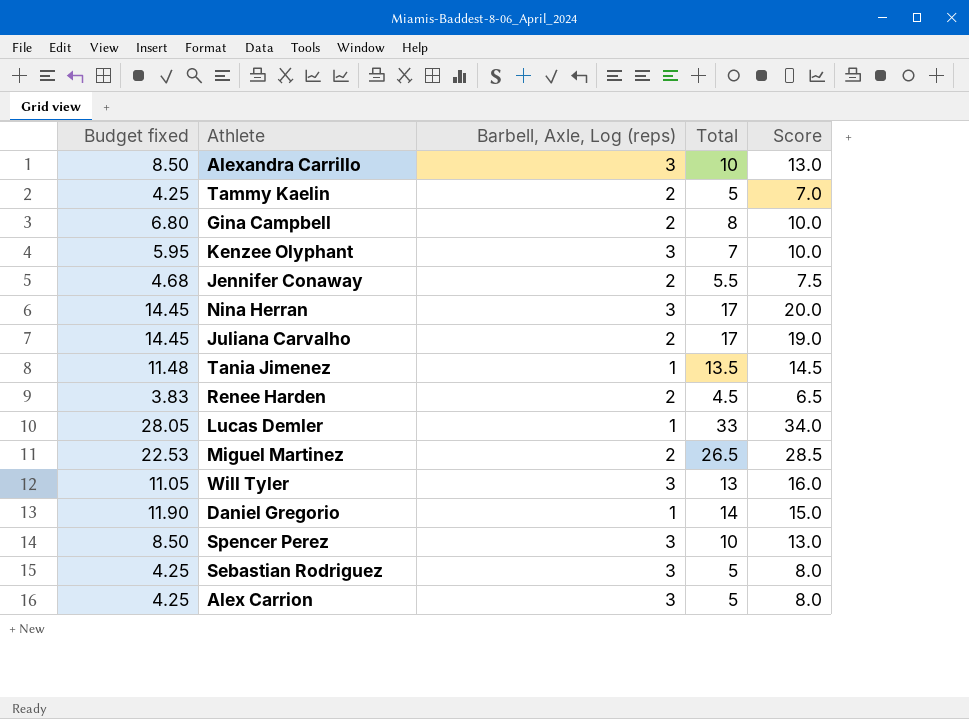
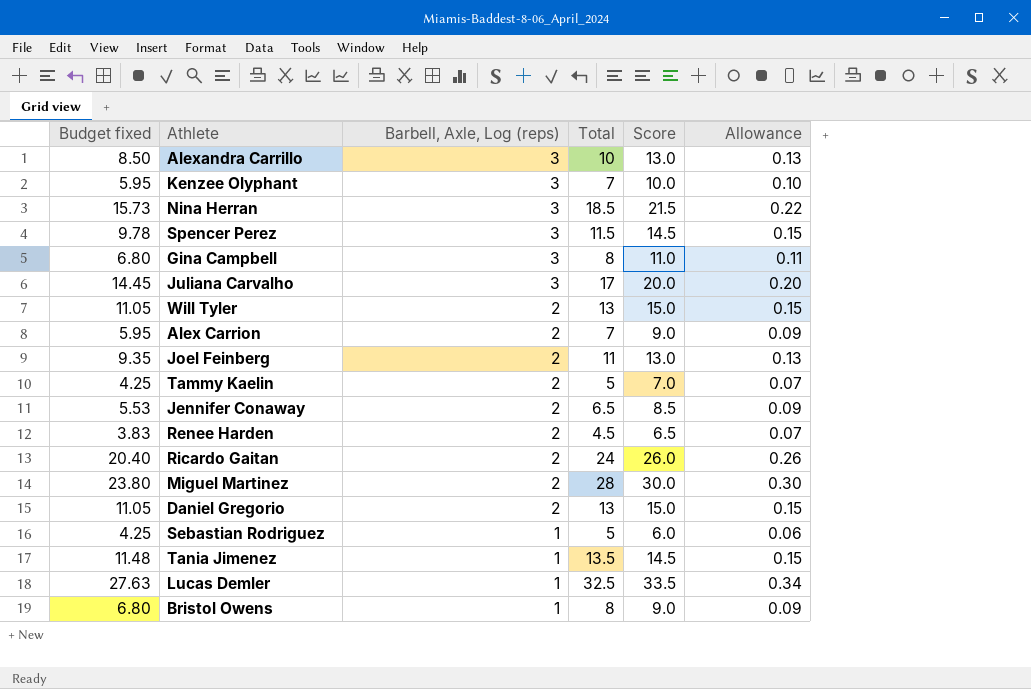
row order: none -> Barbell, Axle, Log (reps) descending
column Allowance | formula: none -> [Score] * 0.01
Nina Herran | Budget fixed: 14.45 -> 15.73
Nina Herran | Total: 17 -> 18.5
Nina Herran | Score: 20.0 -> 21.5
Spencer Perez | Budget fixed: 8.50 -> 9.78
Spencer Perez | Total: 10 -> 11.5
Spencer Perez | Score: 13.0 -> 14.5
Gina Campbell | Barbell, Axle, Log (reps): 2 -> 3
Gina Campbell | Score: 10.0 -> 11.0
Juliana Carvalho | Barbell, Axle, Log (reps): 2 -> 3
Juliana Carvalho | Score: 19.0 -> 20.0
Will Tyler | Barbell, Axle, Log (reps): 3 -> 2
Will Tyler | Score: 16.0 -> 15.0
Alex Carrion | Budget fixed: 4.25 -> 5.95
Alex Carrion | Barbell, Axle, Log (reps): 3 -> 2
Alex Carrion | Total: 5 -> 7
Alex Carrion | Score: 8.0 -> 9.0
row Joel Feinberg: none -> 9.35 | 2 | 11 | 13.0 | 0.13
Jennifer Conaway | Budget fixed: 4.68 -> 5.53
Jennifer Conaway | Total: 5.5 -> 6.5
Jennifer Conaway | Score: 7.5 -> 8.5
row Ricardo Gaitan: none -> 20.40 | 2 | 24 | 26.0 | 0.26
Miguel Martinez | Budget fixed: 22.53 -> 23.80
Miguel Martinez | Total: 26.5 -> 28
Miguel Martinez | Score: 28.5 -> 30.0
Daniel Gregorio | Budget fixed: 11.90 -> 11.05
Daniel Gregorio | Barbell, Axle, Log (reps): 1 -> 2
Daniel Gregorio | Total: 14 -> 13
Sebastian Rodriguez | Barbell, Axle, Log (reps): 3 -> 1
Sebastian Rodriguez | Score: 8.0 -> 6.0
Lucas Demler | Budget fixed: 28.05 -> 27.63
Lucas Demler | Total: 33 -> 32.5
Lucas Demler | Score: 34.0 -> 33.5
row Bristol Owens: none -> 6.80 | 1 | 8 | 9.0 | 0.09

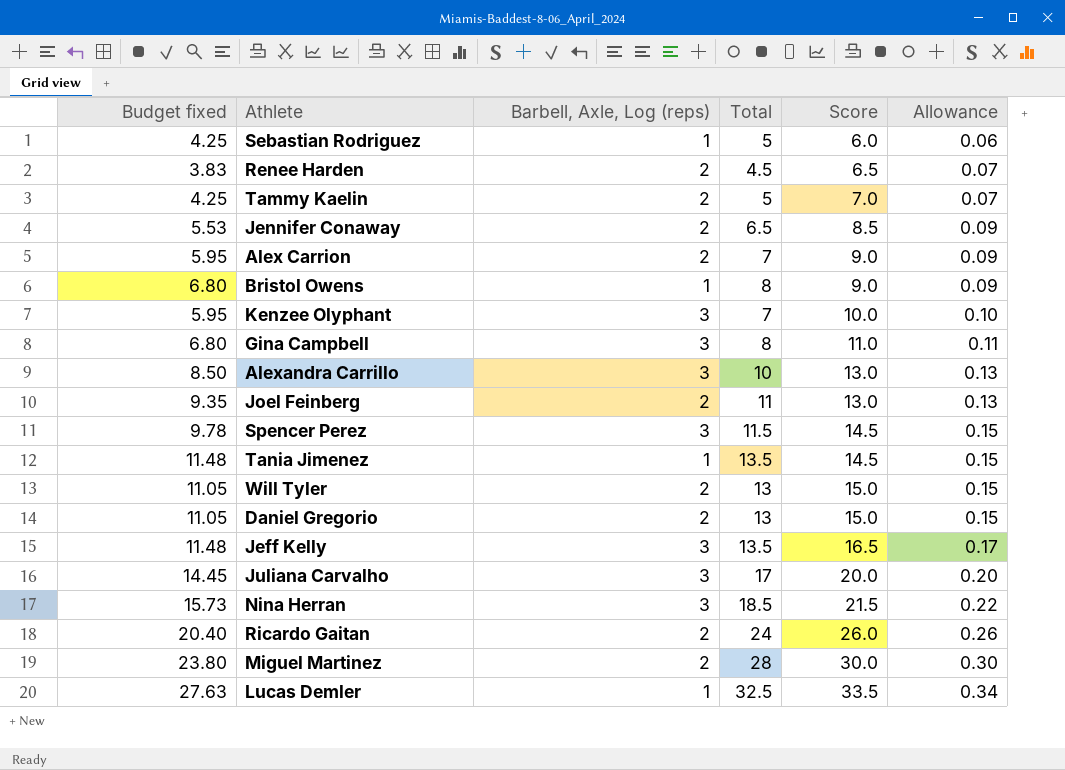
row order: Barbell, Axle, Log (reps) descending -> Score ascending
row Jeff Kelly: none -> 11.48 | 3 | 13.5 | 16.5 | 0.17

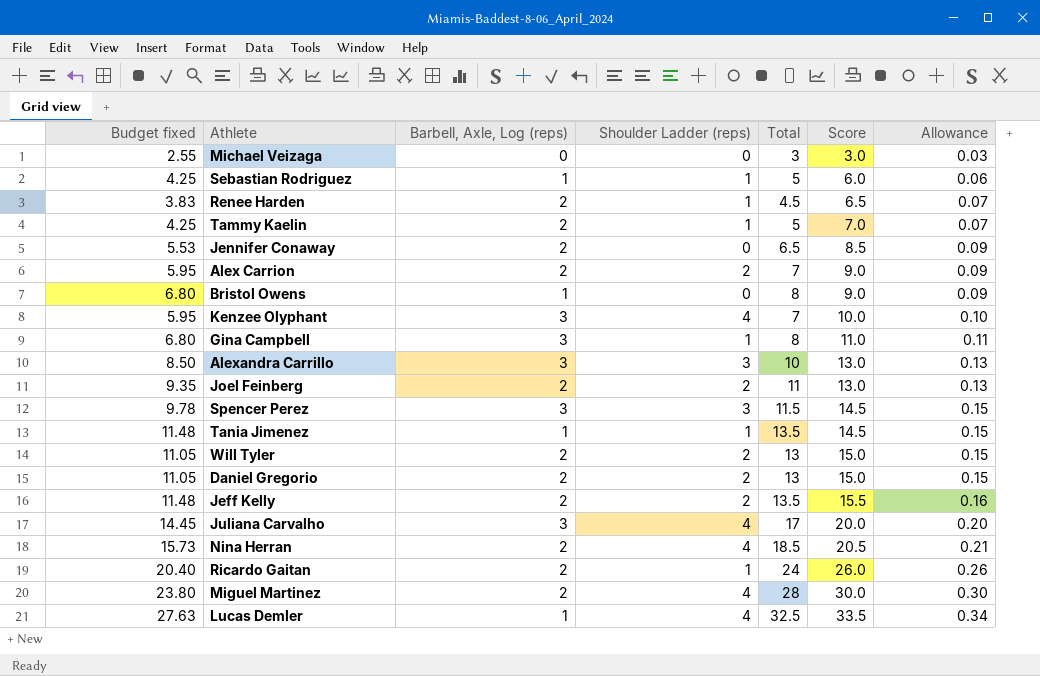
column Shoulder Ladder (reps) | position: none -> 4
row Michael Veizaga: none -> 2.55 | 0 | 0 | 3 | 3.0 | 0.03
Jeff Kelly | Barbell, Axle, Log (reps): 3 -> 2
Jeff Kelly | Score: 16.5 -> 15.5
Jeff Kelly | Allowance: 0.17 -> 0.16
Nina Herran | Barbell, Axle, Log (reps): 3 -> 2
Nina Herran | Score: 21.5 -> 20.5
Nina Herran | Allowance: 0.22 -> 0.21

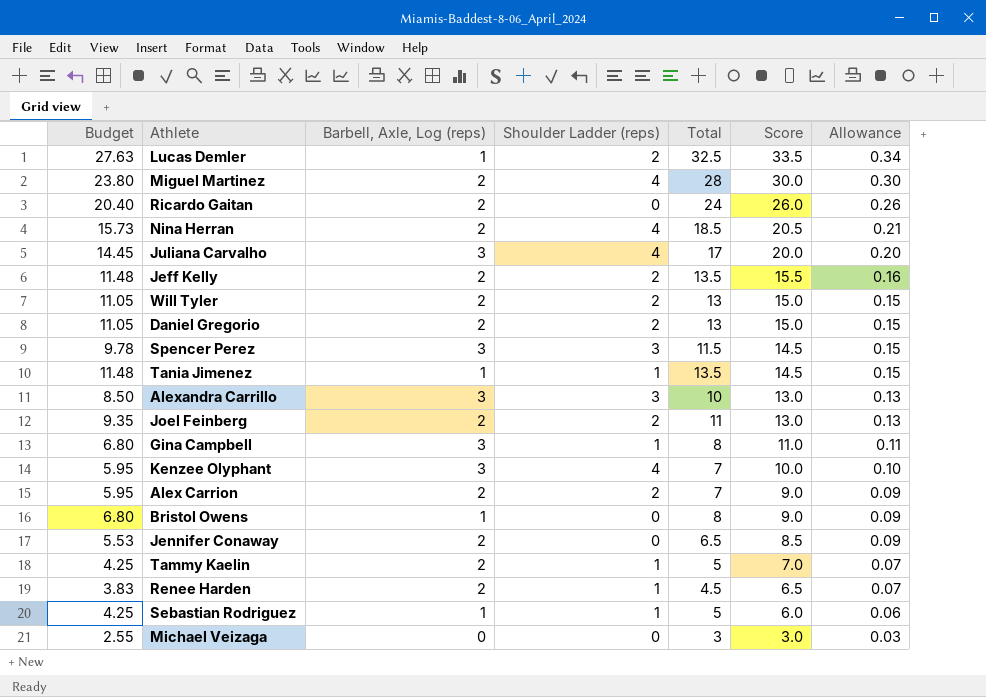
row order: Score ascending -> Score descending
column name: Budget fixed -> Budget
Lucas Demler | Shoulder Ladder (reps): 4 -> 2
Ricardo Gaitan | Shoulder Ladder (reps): 1 -> 0

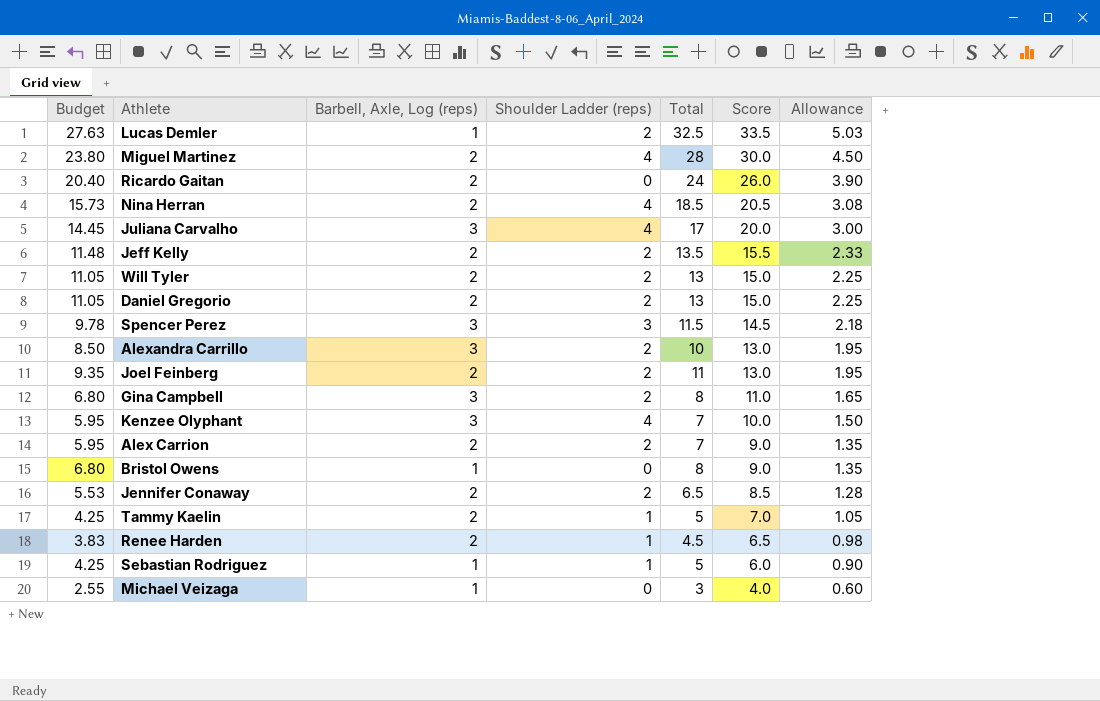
column Allowance | formula: [Score] * 0.01 -> [Score] * 0.15
row Tania Jimenez: 11.48 | 1 | 1 | 13.5 | 14.5 | 0.15 -> none
Alexandra Carrillo | Shoulder Ladder (reps): 3 -> 2
Gina Campbell | Shoulder Ladder (reps): 1 -> 2
Jennifer Conaway | Shoulder Ladder (reps): 0 -> 2
Michael Veizaga | Barbell, Axle, Log (reps): 0 -> 1
Michael Veizaga | Score: 3.0 -> 4.0

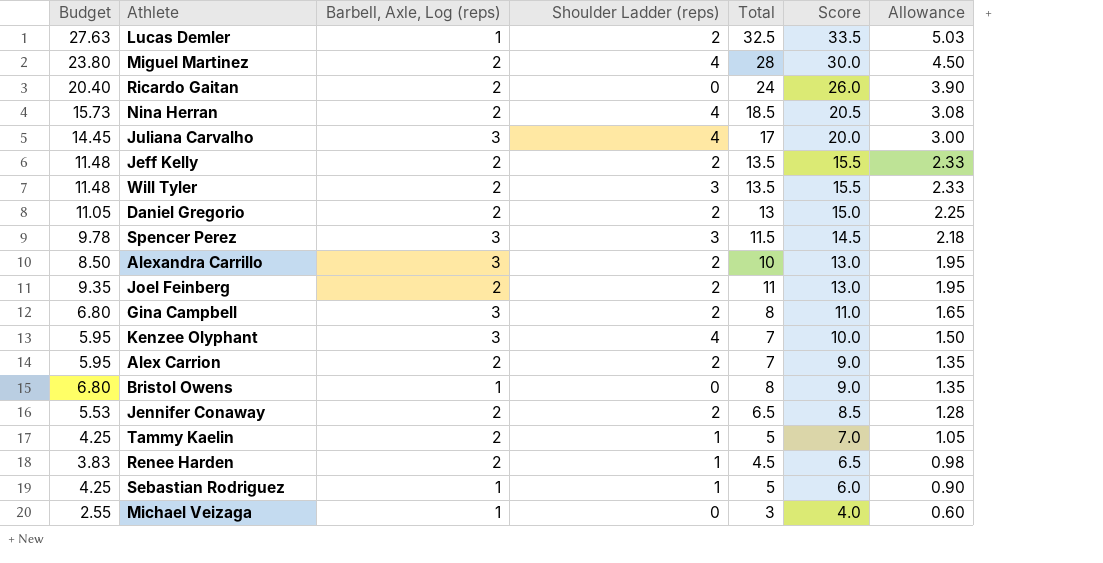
Will Tyler | Budget: 11.05 -> 11.48
Will Tyler | Shoulder Ladder (reps): 2 -> 3
Will Tyler | Total: 13 -> 13.5
Will Tyler | Score: 15.0 -> 15.5
Will Tyler | Allowance: 2.25 -> 2.33

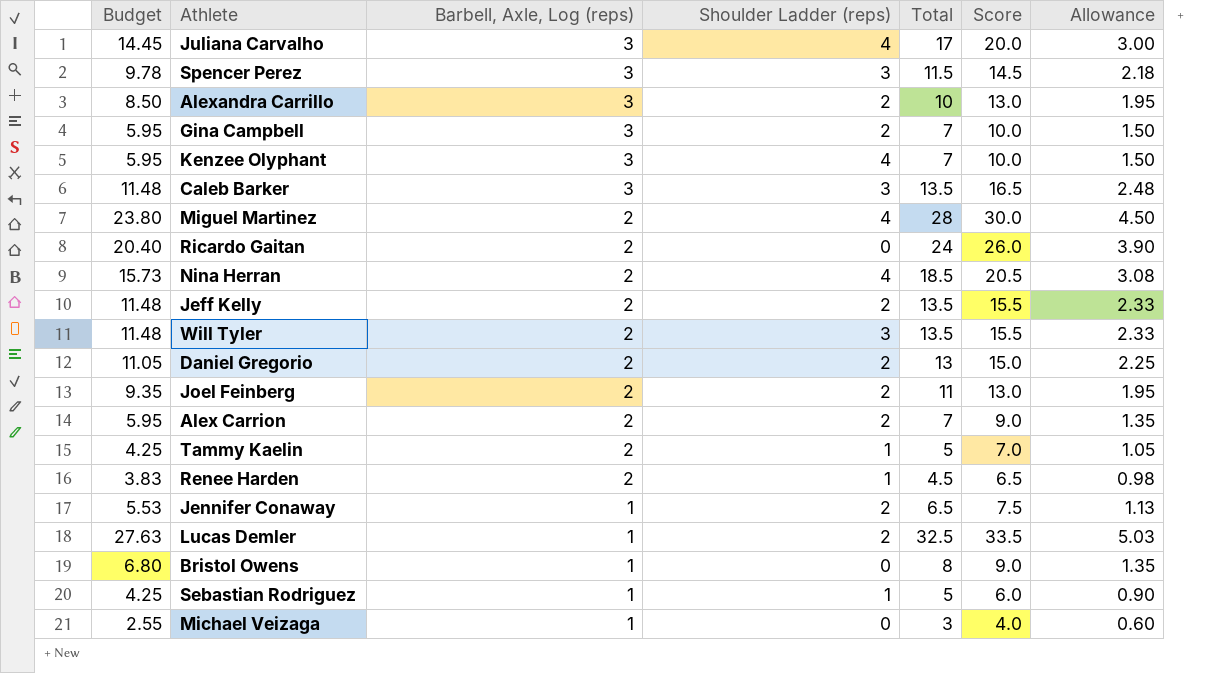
row order: Score descending -> Barbell, Axle, Log (reps) descending
Gina Campbell | Budget: 6.80 -> 5.95
Gina Campbell | Total: 8 -> 7
Gina Campbell | Score: 11.0 -> 10.0
Gina Campbell | Allowance: 1.65 -> 1.50
row Caleb Barker: none -> 11.48 | 3 | 3 | 13.5 | 16.5 | 2.48
Jennifer Conaway | Barbell, Axle, Log (reps): 2 -> 1
Jennifer Conaway | Score: 8.5 -> 7.5
Jennifer Conaway | Allowance: 1.28 -> 1.13

